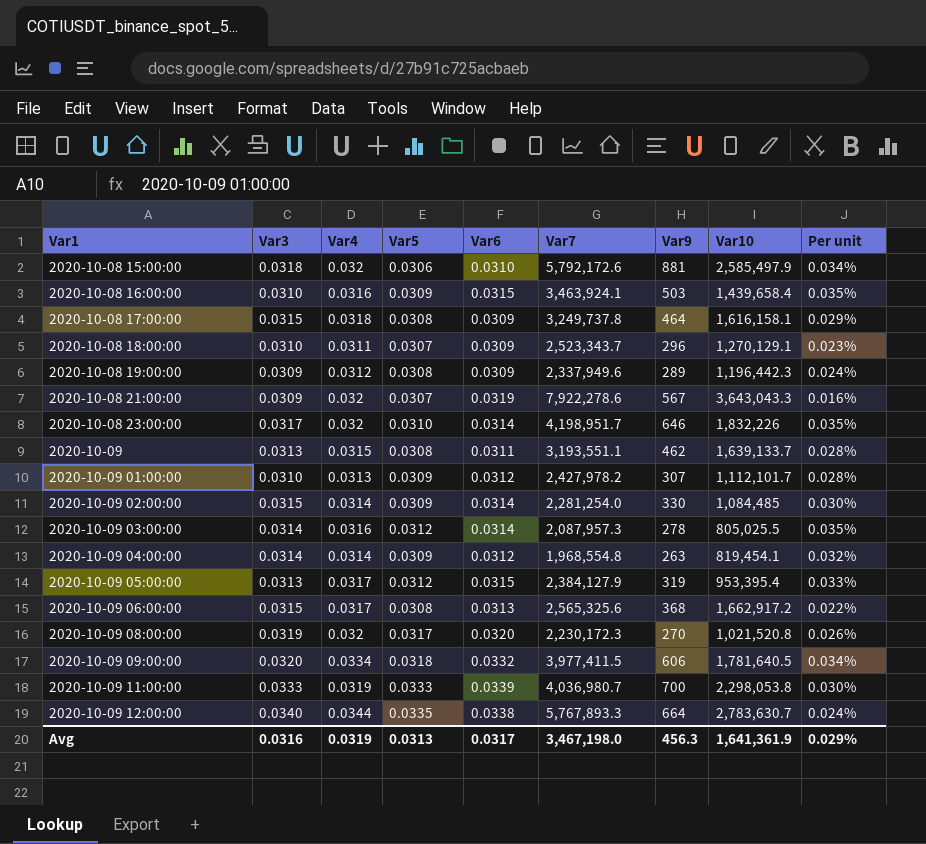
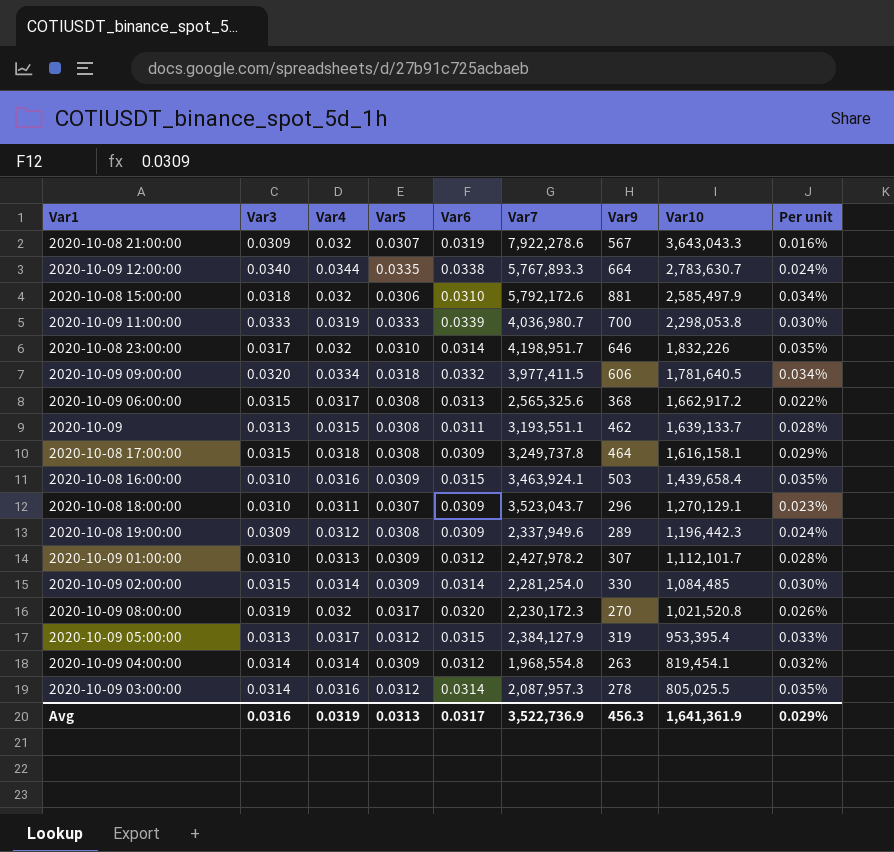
row order: Var1 ascending -> Var10 descending
2020-10-08 18:00:00 | Var7: 2,523,343.7 -> 3,523,043.7
Avg | Var7: 3,467,198.0 -> 3,522,736.9

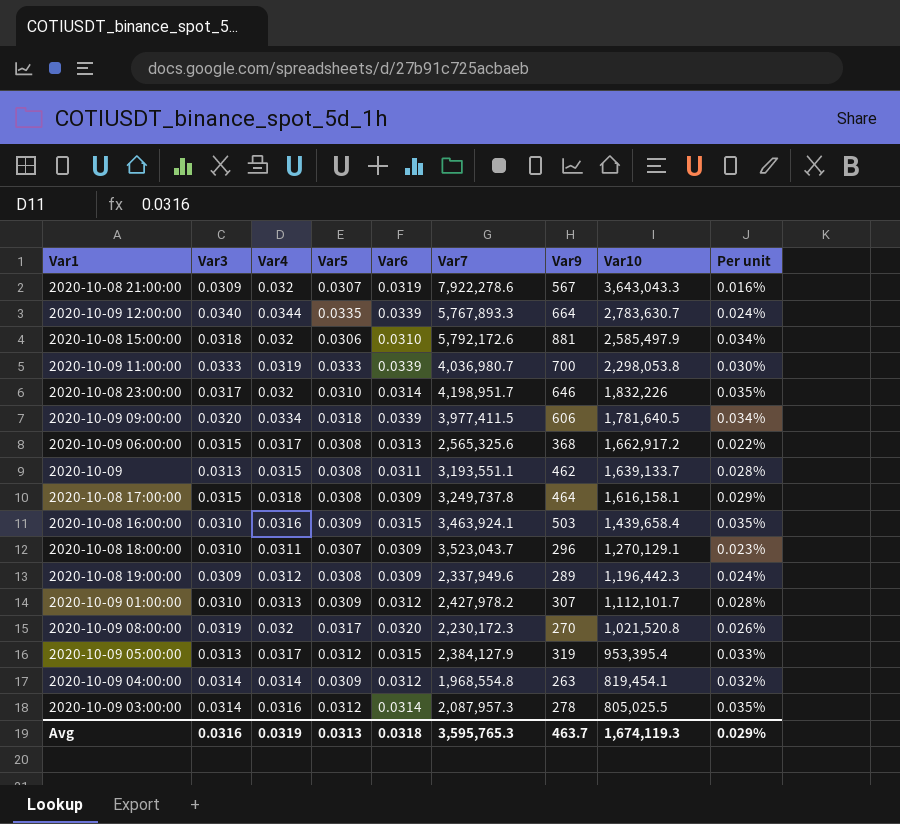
row 2020-10-09 02:00:00: 0.0315 | 0.0314 | 0.0309 | 0.0314 | 2,281,254.0 | 330 | 1,084,485 | 0.030% -> none
2020-10-09 12:00:00 | Var6: 0.0338 -> 0.0339
2020-10-09 09:00:00 | Var6: 0.0332 -> 0.0339
Avg | Var6: 0.0317 -> 0.0318
Avg | Var7: 3,522,736.9 -> 3,595,765.3
Avg | Var9: 456.3 -> 463.7
Avg | Var10: 1,641,361.9 -> 1,674,119.3

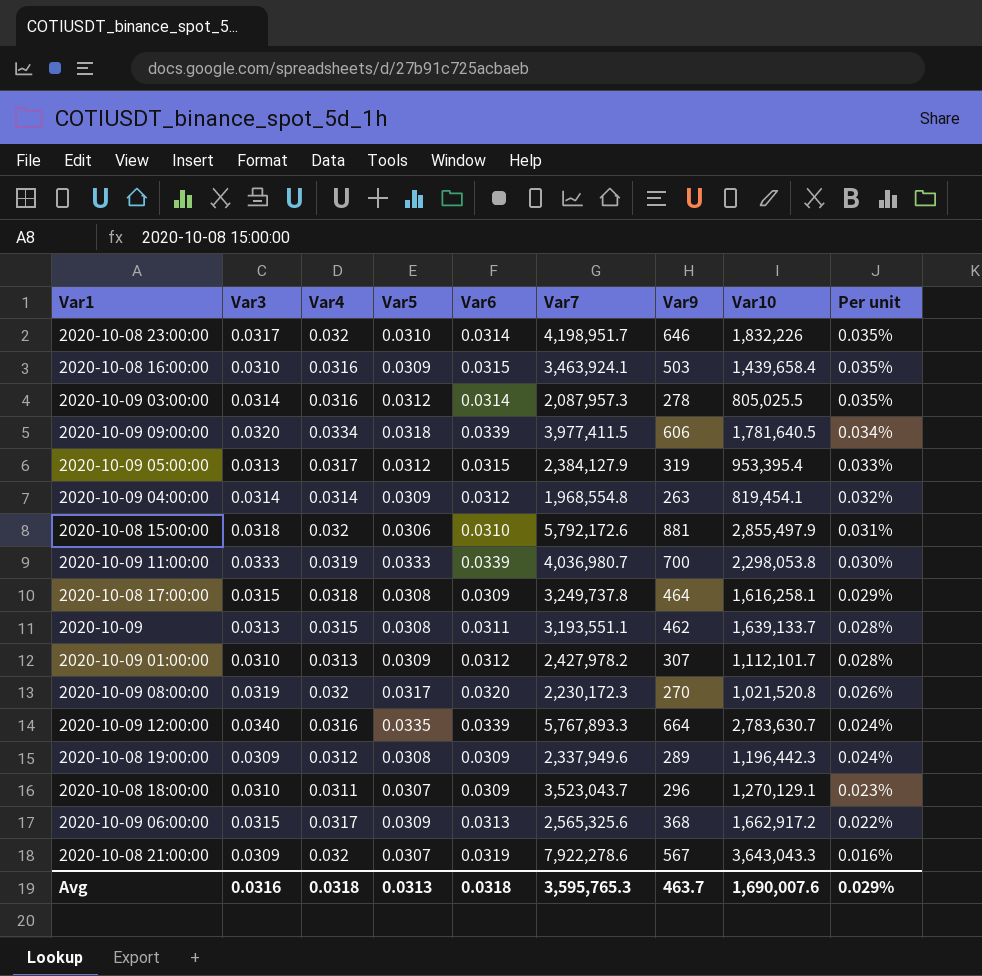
row order: Var10 descending -> Per unit descending
2020-10-08 15:00:00 | Var10: 2,585,497.9 -> 2,855,497.9
2020-10-08 15:00:00 | Per unit: 0.034% -> 0.031%
2020-10-08 17:00:00 | Var10: 1,616,158.1 -> 1,616,258.1
2020-10-09 12:00:00 | Var4: 0.0344 -> 0.0316
2020-10-09 06:00:00 | Var5: 0.0308 -> 0.0309
Avg | Var4: 0.0319 -> 0.0318
Avg | Var10: 1,674,119.3 -> 1,690,007.6

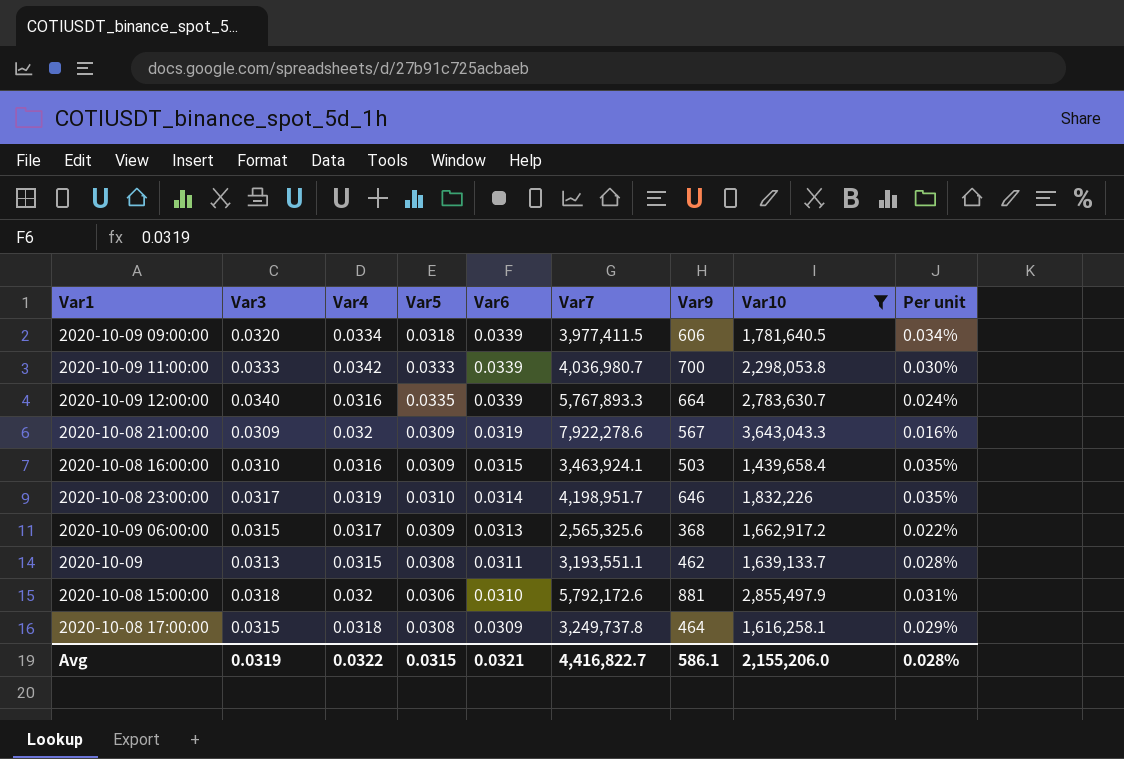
filter: none -> Var10 >= 1,439,658.4
row order: Per unit descending -> Var6 descending
2020-10-09 11:00:00 | Var4: 0.0319 -> 0.0342
2020-10-08 21:00:00 | Var5: 0.0307 -> 0.0309
2020-10-08 23:00:00 | Var4: 0.032 -> 0.0319
Avg | Var3: 0.0316 -> 0.0319
Avg | Var4: 0.0318 -> 0.0322
Avg | Var5: 0.0313 -> 0.0315
Avg | Var6: 0.0318 -> 0.0321
Avg | Var7: 3,595,765.3 -> 4,416,822.7
Avg | Var9: 463.7 -> 586.1
Avg | Var10: 1,690,007.6 -> 2,155,206.0
Avg | Per unit: 0.029% -> 0.028%

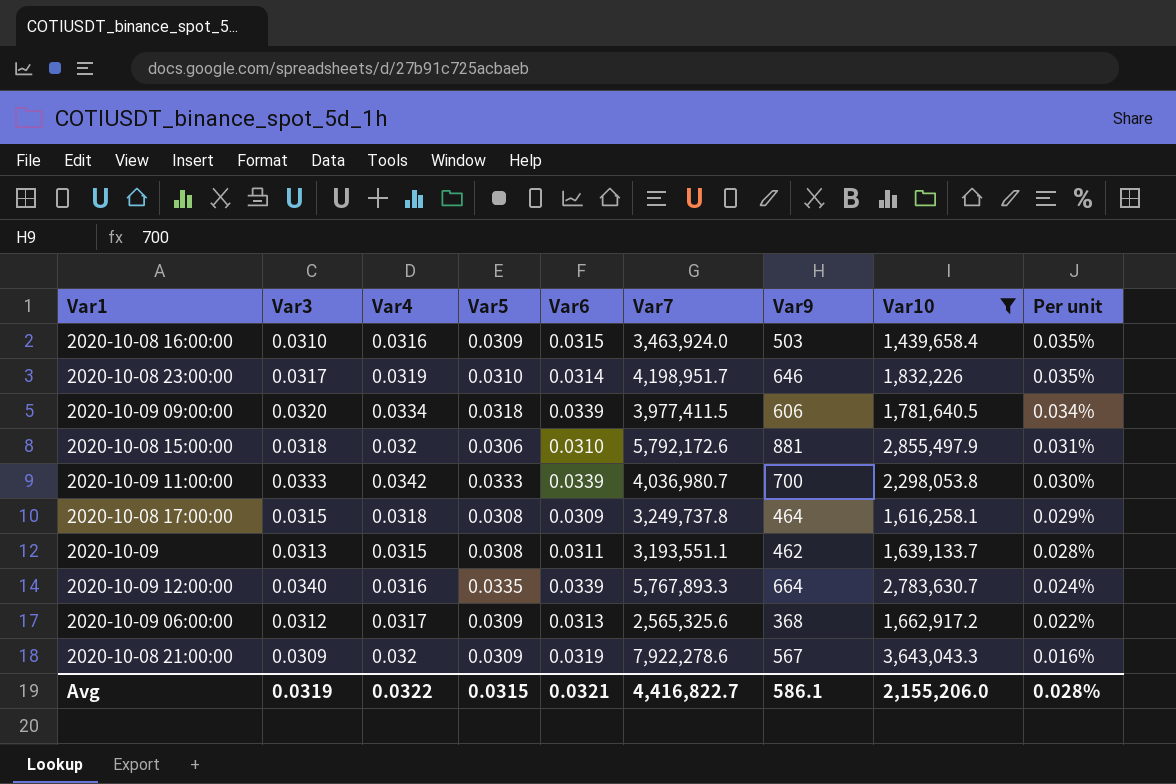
row order: Var6 descending -> Per unit descending
2020-10-08 16:00:00 | Var7: 3,463,924.1 -> 3,463,924.0
2020-10-09 06:00:00 | Var3: 0.0315 -> 0.0312

